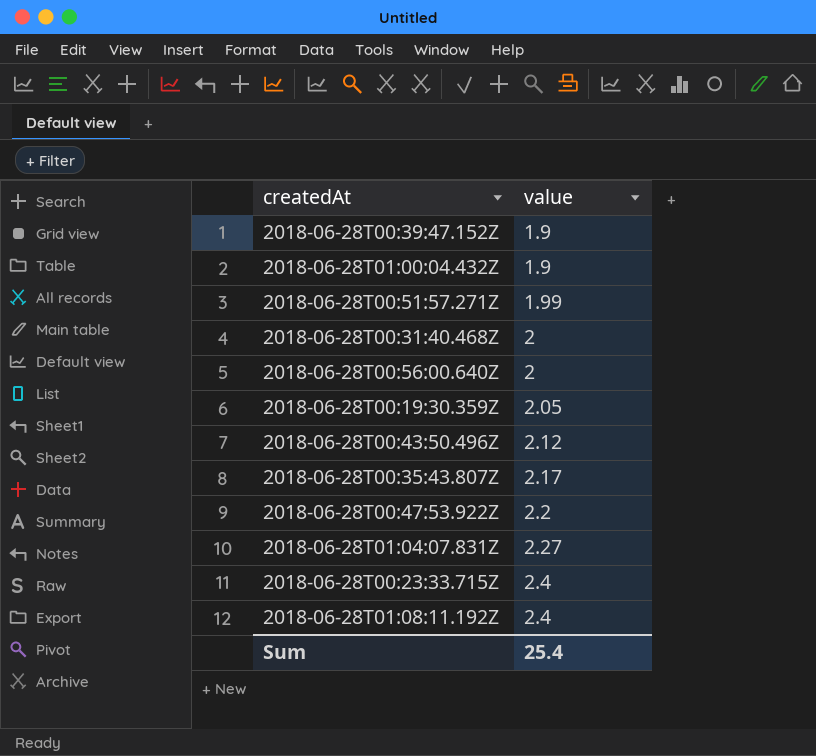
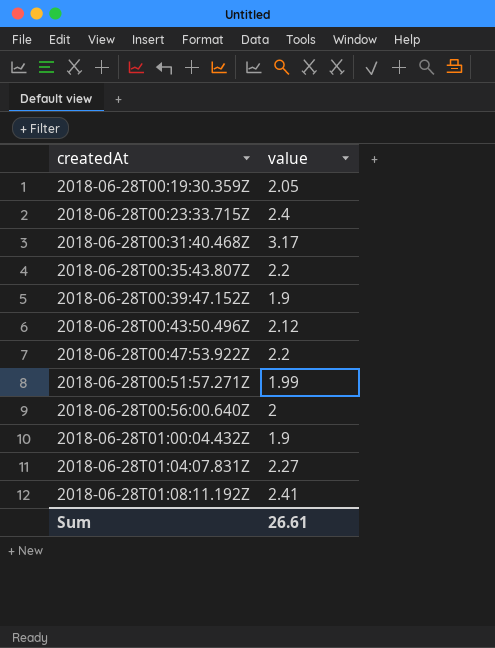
row order: value ascending -> createdAt ascending
2018-06-28T00:31:40.468Z | value: 2 -> 3.17
2018-06-28T00:35:43.807Z | value: 2.17 -> 2.2
2018-06-28T01:08:11.192Z | value: 2.4 -> 2.41
Sum | value: 25.4 -> 26.61

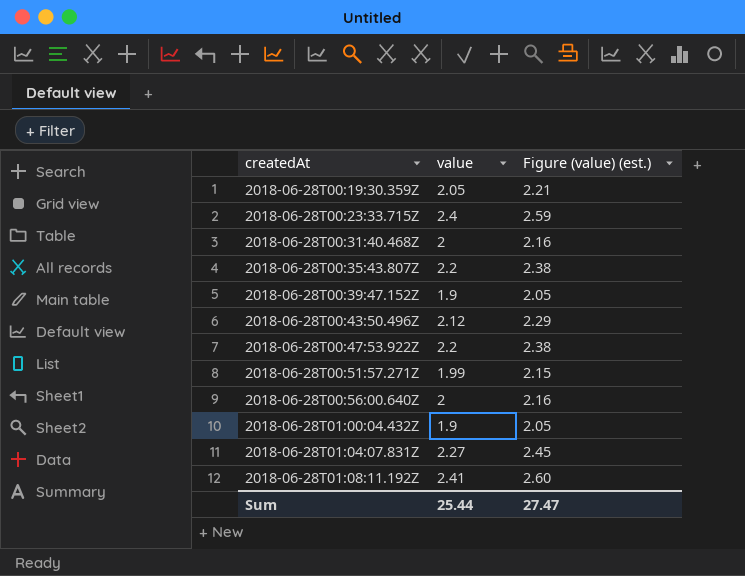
column Figure (value) (est.) | formula: none -> [value] * 1.08
2018-06-28T00:31:40.468Z | value: 3.17 -> 2
Sum | value: 26.61 -> 25.44

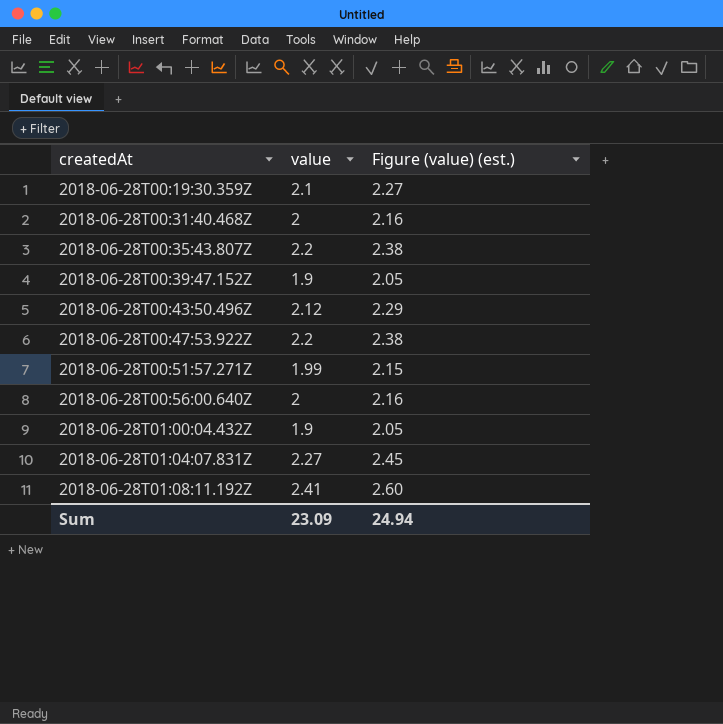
row 2018-06-28T00:23:33.715Z: 2.4 | 2.59 -> none
2018-06-28T00:19:30.359Z | value: 2.05 -> 2.1
2018-06-28T00:19:30.359Z | Figure (value) (est.): 2.21 -> 2.27
Sum | value: 25.44 -> 23.09
Sum | Figure (value) (est.): 27.47 -> 24.94

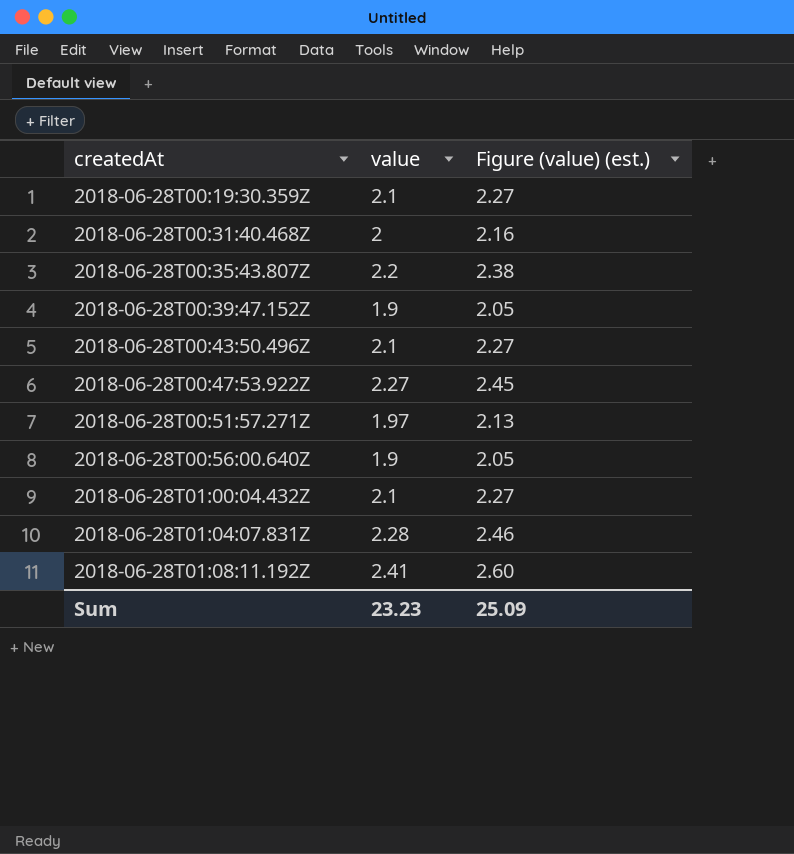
2018-06-28T00:43:50.496Z | value: 2.12 -> 2.1
2018-06-28T00:43:50.496Z | Figure (value) (est.): 2.29 -> 2.27
2018-06-28T00:47:53.922Z | value: 2.2 -> 2.27
2018-06-28T00:47:53.922Z | Figure (value) (est.): 2.38 -> 2.45
2018-06-28T00:51:57.271Z | value: 1.99 -> 1.97
2018-06-28T00:51:57.271Z | Figure (value) (est.): 2.15 -> 2.13
2018-06-28T00:56:00.640Z | value: 2 -> 1.9
2018-06-28T00:56:00.640Z | Figure (value) (est.): 2.16 -> 2.05
2018-06-28T01:00:04.432Z | value: 1.9 -> 2.1
2018-06-28T01:00:04.432Z | Figure (value) (est.): 2.05 -> 2.27
2018-06-28T01:04:07.831Z | value: 2.27 -> 2.28
2018-06-28T01:04:07.831Z | Figure (value) (est.): 2.45 -> 2.46
Sum | value: 23.09 -> 23.23
Sum | Figure (value) (est.): 24.94 -> 25.09

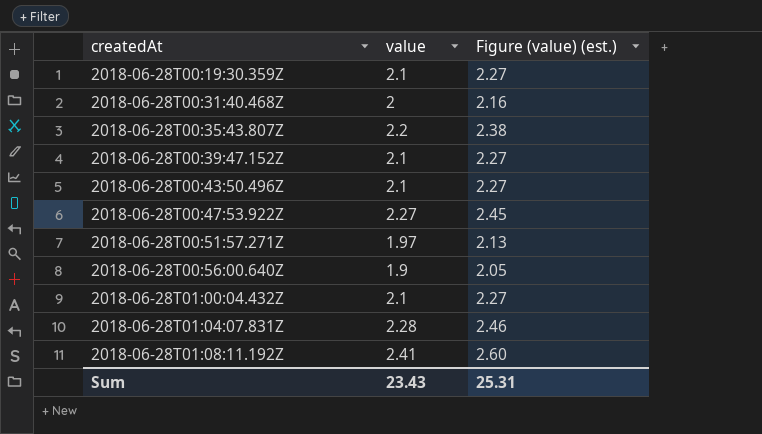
2018-06-28T00:39:47.152Z | value: 1.9 -> 2.1
2018-06-28T00:39:47.152Z | Figure (value) (est.): 2.05 -> 2.27
Sum | value: 23.23 -> 23.43
Sum | Figure (value) (est.): 25.09 -> 25.31

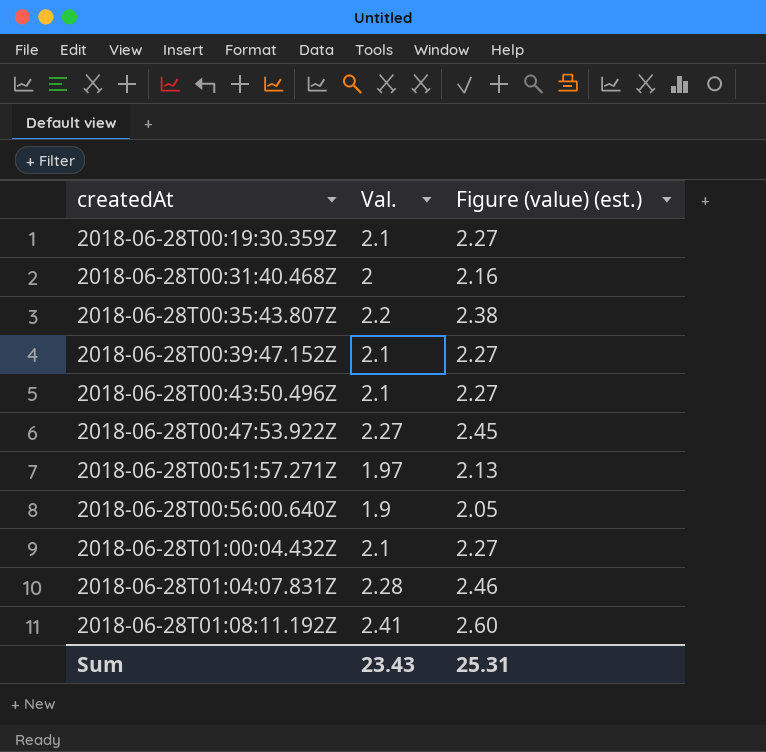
column name: value -> Val.

